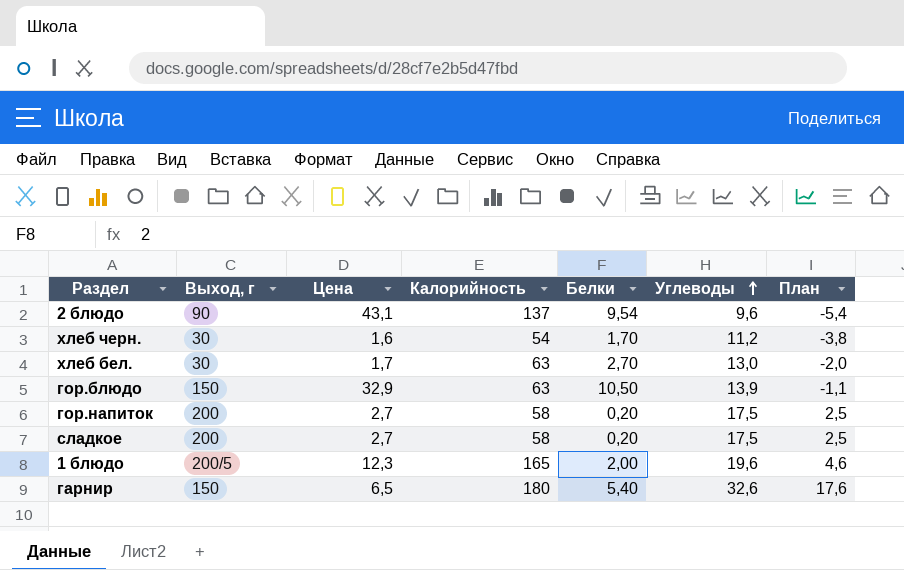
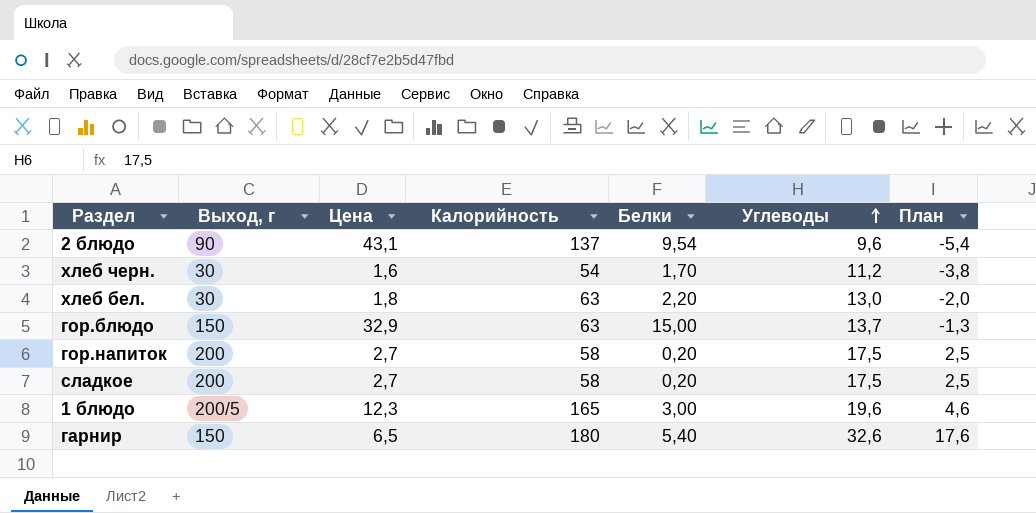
хлеб бел. | Цена: 1,7 -> 1,8
хлеб бел. | Белки: 2,70 -> 2,20
гор.блюдо | Белки: 10,50 -> 15,00
гор.блюдо | Углеводы: 13,9 -> 13,7
гор.блюдо | План: -1,1 -> -1,3
1 блюдо | Белки: 2,00 -> 3,00

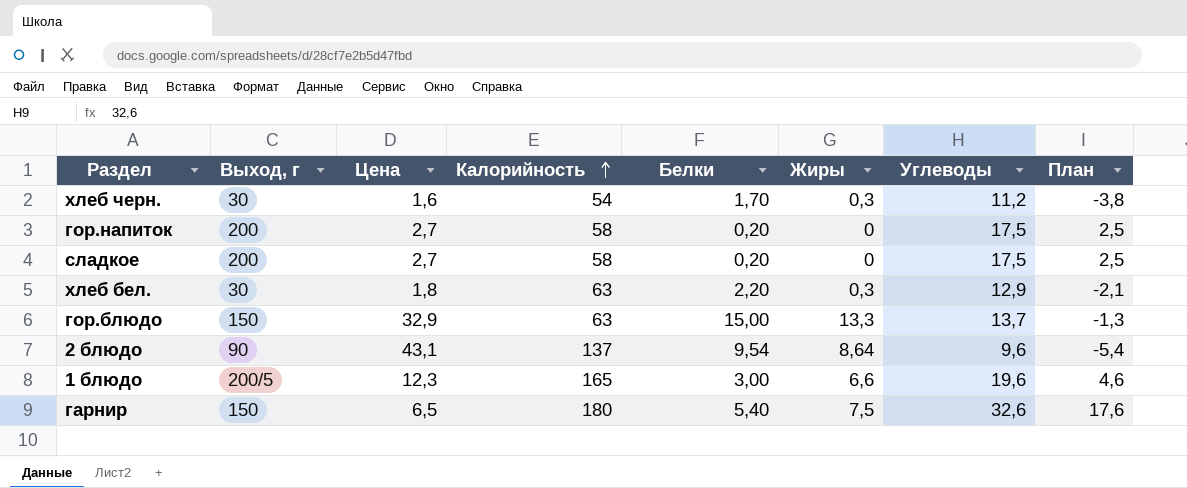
row order: Углеводы ascending -> Калорийность ascending
column Жиры | position: none -> 6
хлеб бел. | Углеводы: 13,0 -> 12,9
хлеб бел. | План: -2,0 -> -2,1

